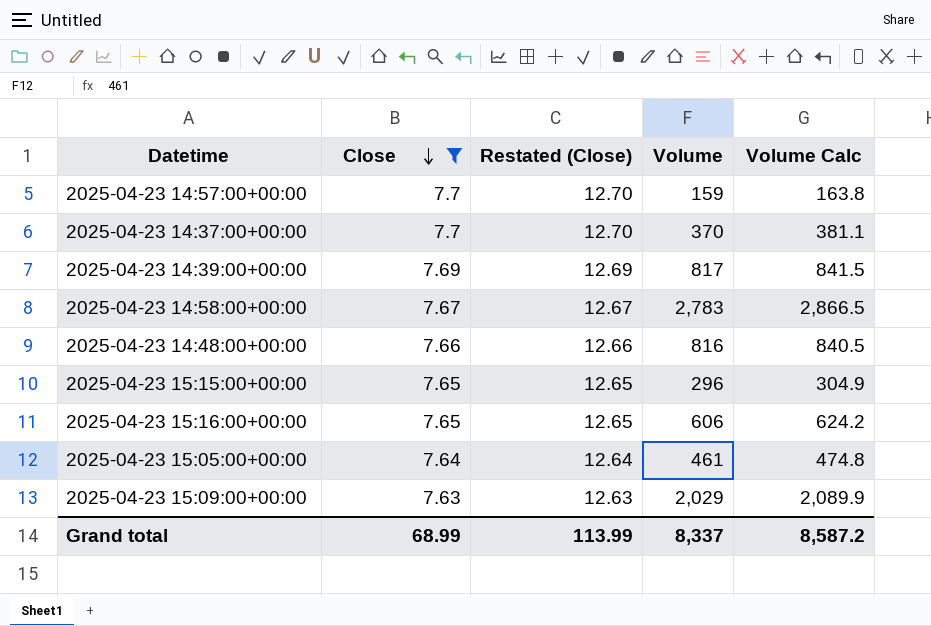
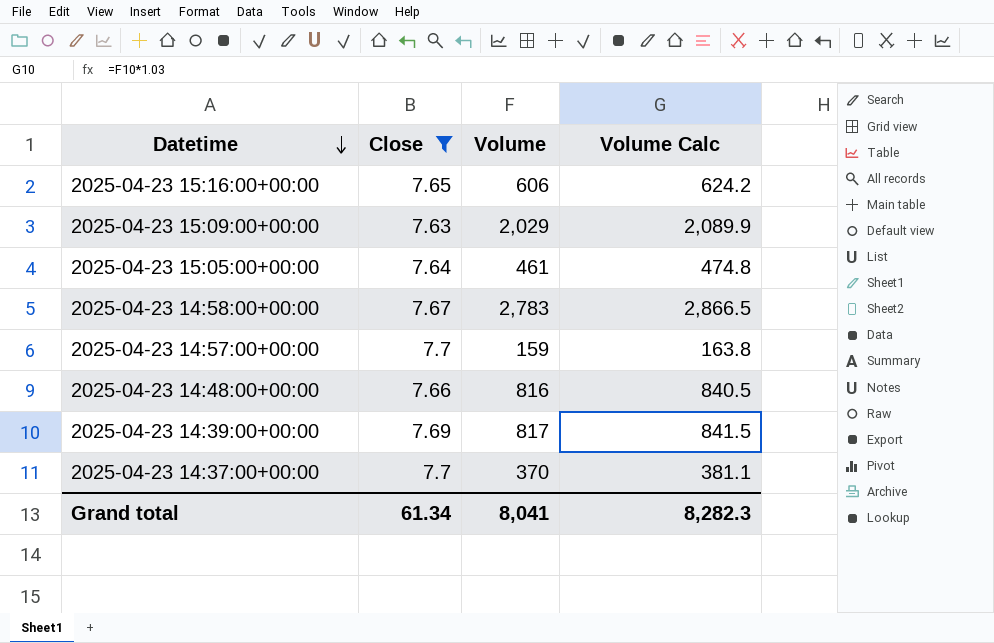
row order: Close descending -> Datetime descending
column Restated (Close) | formula: [Close] + 5 -> none
row 2025-04-23 15:15:00+00:00: 7.65 | 12.65 | 296 | 304.9 -> none
Grand total | Close: 68.99 -> 61.34
Grand total | Volume: 8,337 -> 8,041
Grand total | Volume Calc: 8,587.2 -> 8,282.3

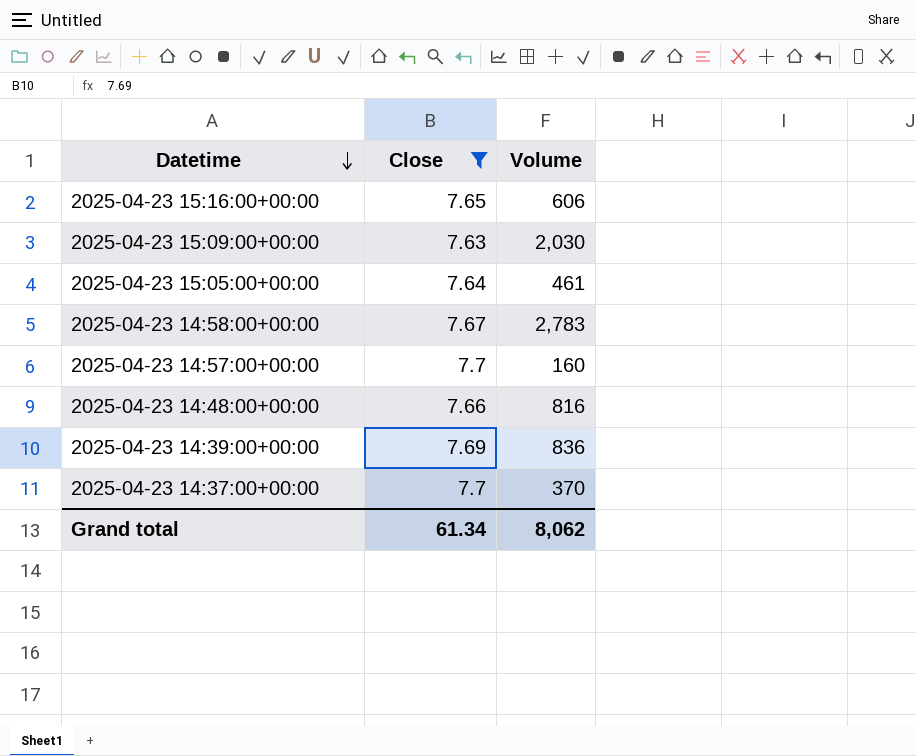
column Volume Calc | formula: [Volume] * 1.03 -> none
2025-04-23 15:09:00+00:00 | Volume: 2,029 -> 2,030
2025-04-23 14:57:00+00:00 | Volume: 159 -> 160
2025-04-23 14:39:00+00:00 | Volume: 817 -> 836
Grand total | Volume: 8,041 -> 8,062

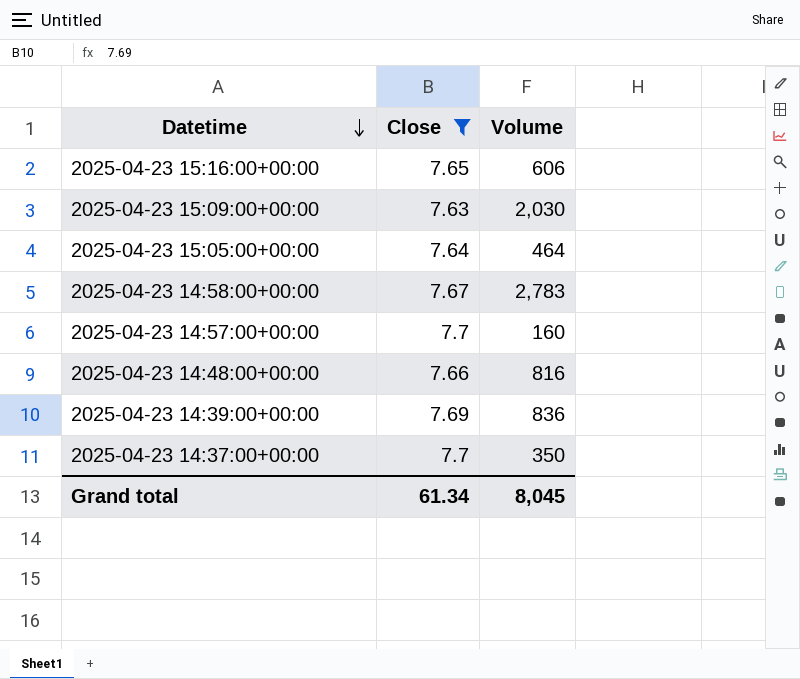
2025-04-23 15:05:00+00:00 | Volume: 461 -> 464
2025-04-23 14:37:00+00:00 | Volume: 370 -> 350
Grand total | Volume: 8,062 -> 8,045

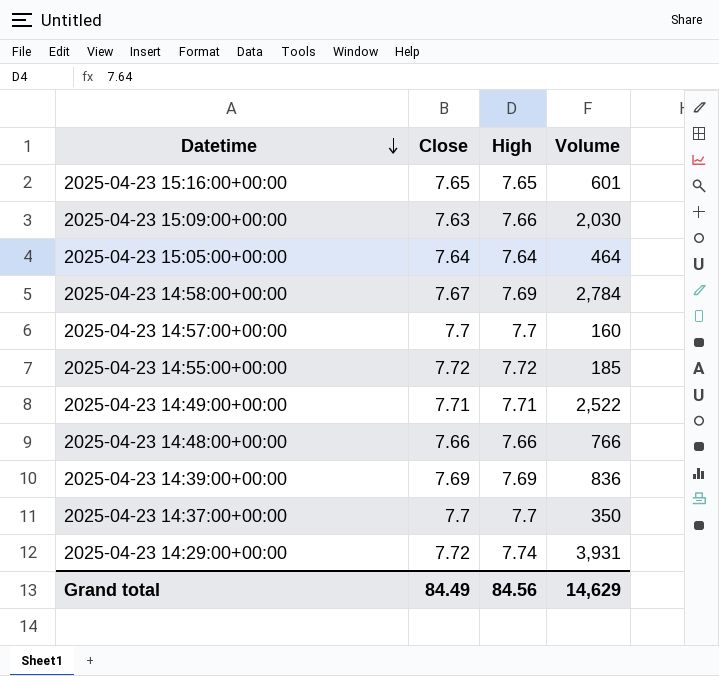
filter: Close <= 7.7 -> none
column High | position: none -> 3
2025-04-23 15:16:00+00:00 | Volume: 606 -> 601
2025-04-23 14:58:00+00:00 | Volume: 2,783 -> 2,784
2025-04-23 14:48:00+00:00 | Volume: 816 -> 766
Grand total | Close: 61.34 -> 84.49
Grand total | Volume: 8,045 -> 14,629

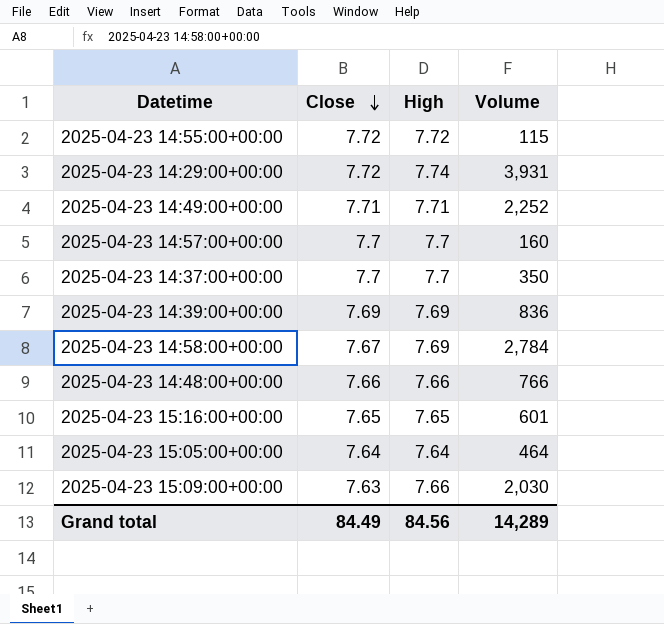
row order: Datetime descending -> Close descending
2025-04-23 14:55:00+00:00 | Volume: 185 -> 115
2025-04-23 14:49:00+00:00 | Volume: 2,522 -> 2,252
Grand total | Volume: 14,629 -> 14,289

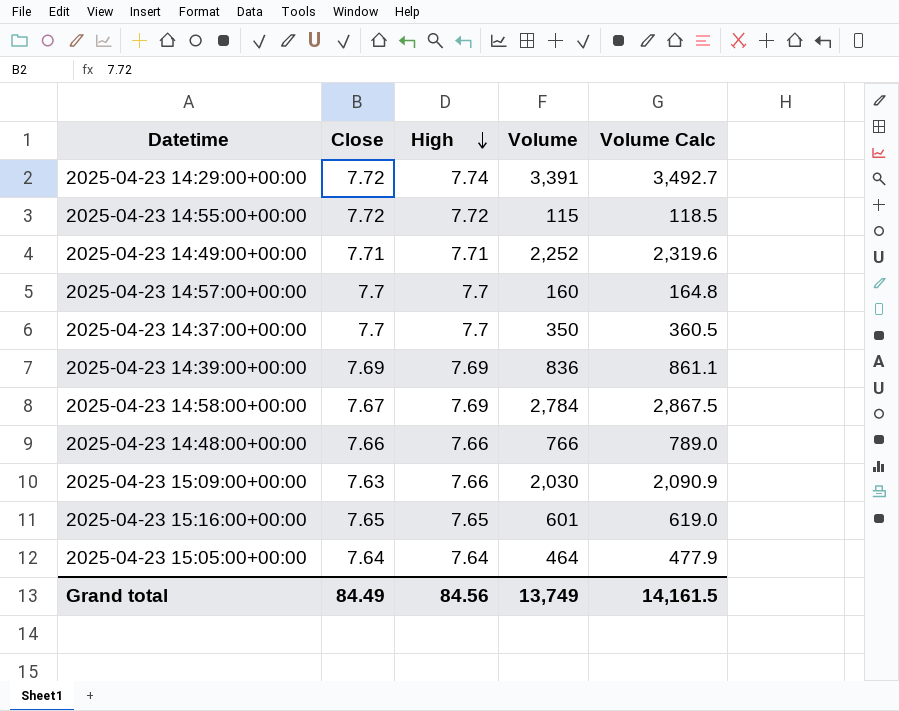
row order: Close descending -> High descending
column Volume Calc | formula: none -> [Volume] * 1.03
2025-04-23 14:29:00+00:00 | Volume: 3,931 -> 3,391
Grand total | Volume: 14,289 -> 13,749

